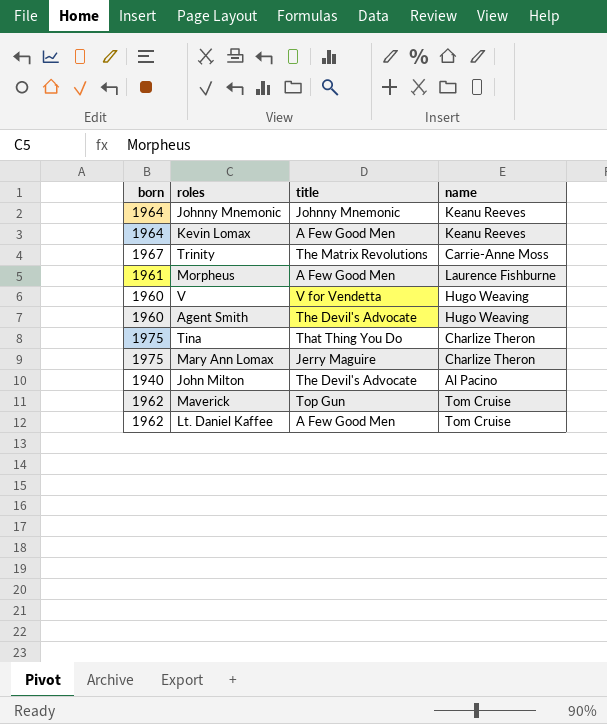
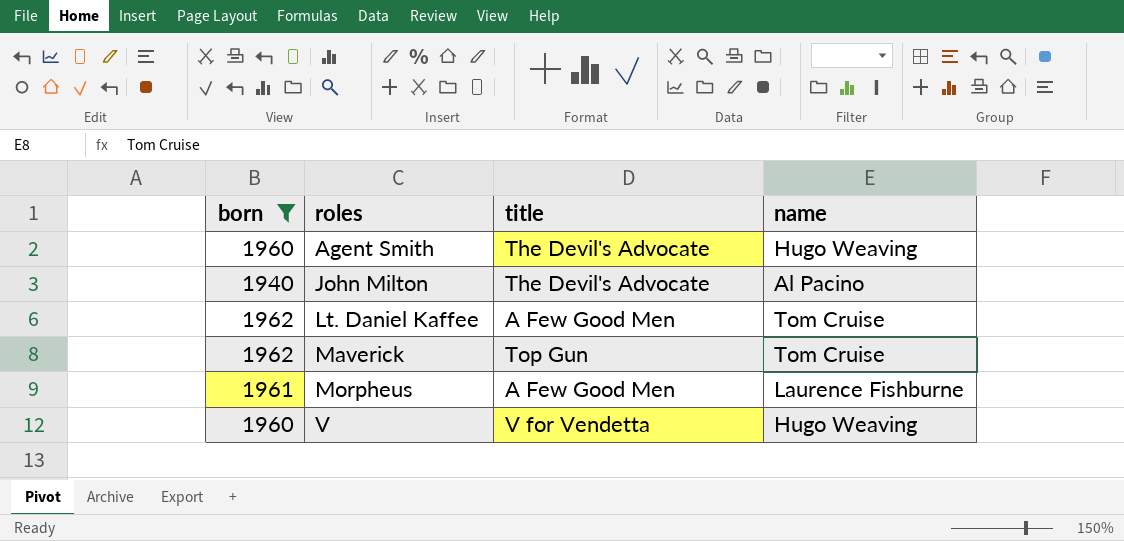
filter: none -> born <= 1962
row order: none -> roles ascending

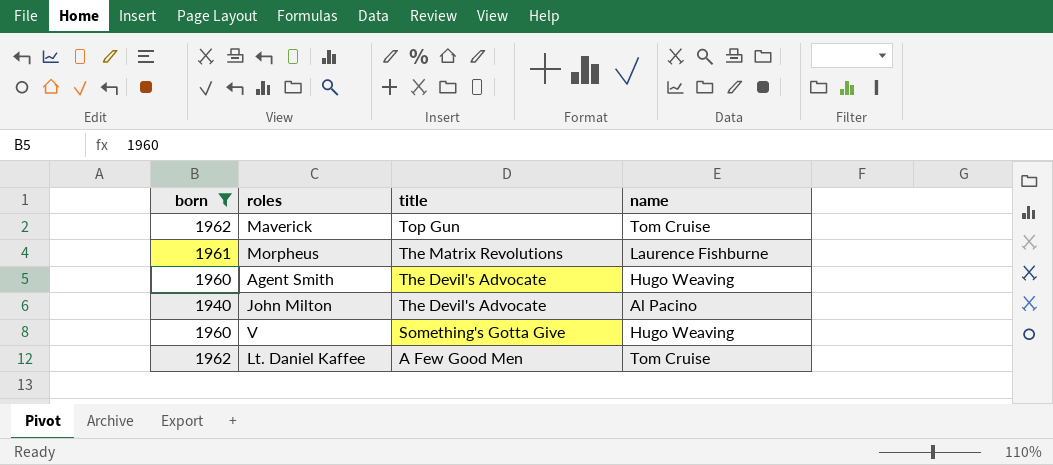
row order: roles ascending -> title descending
Morpheus | title: A Few Good Men -> The Matrix Revolutions
V | title: V for Vendetta -> Something's Gotta Give

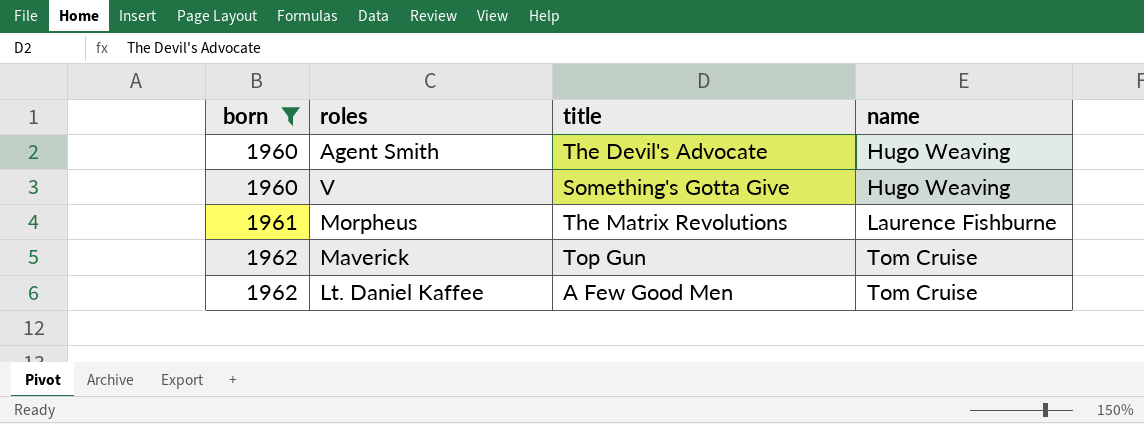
row order: title descending -> born ascending
row John Milton: 1940 | The Devil's Advocate | Al Pacino -> none

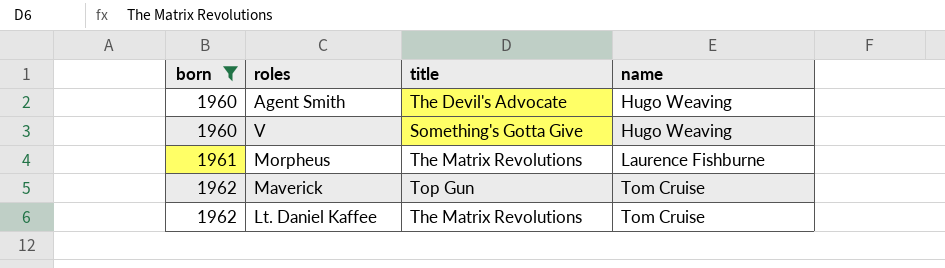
Lt. Daniel Kaffee | title: A Few Good Men -> The Matrix Revolutions

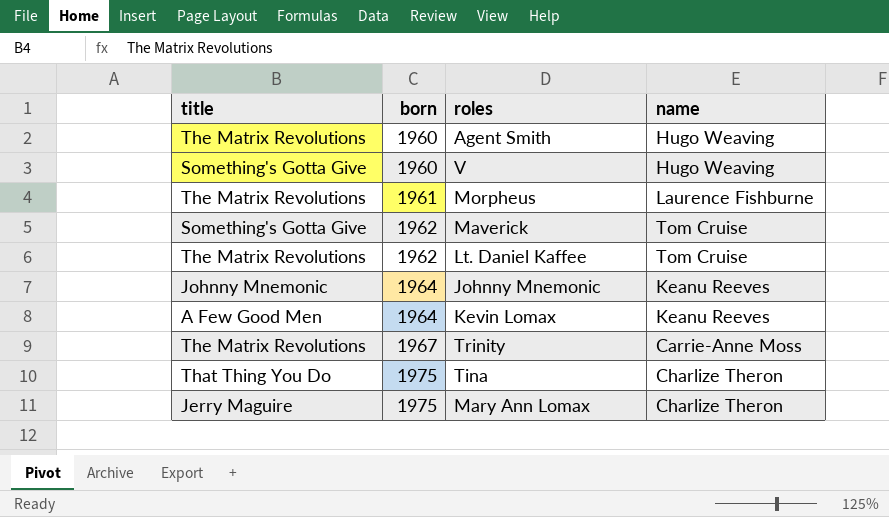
filter: born <= 1962 -> none
column title | position: 3 -> 1
Agent Smith | title: The Devil's Advocate -> The Matrix Revolutions
Maverick | title: Top Gun -> Something's Gotta Give

